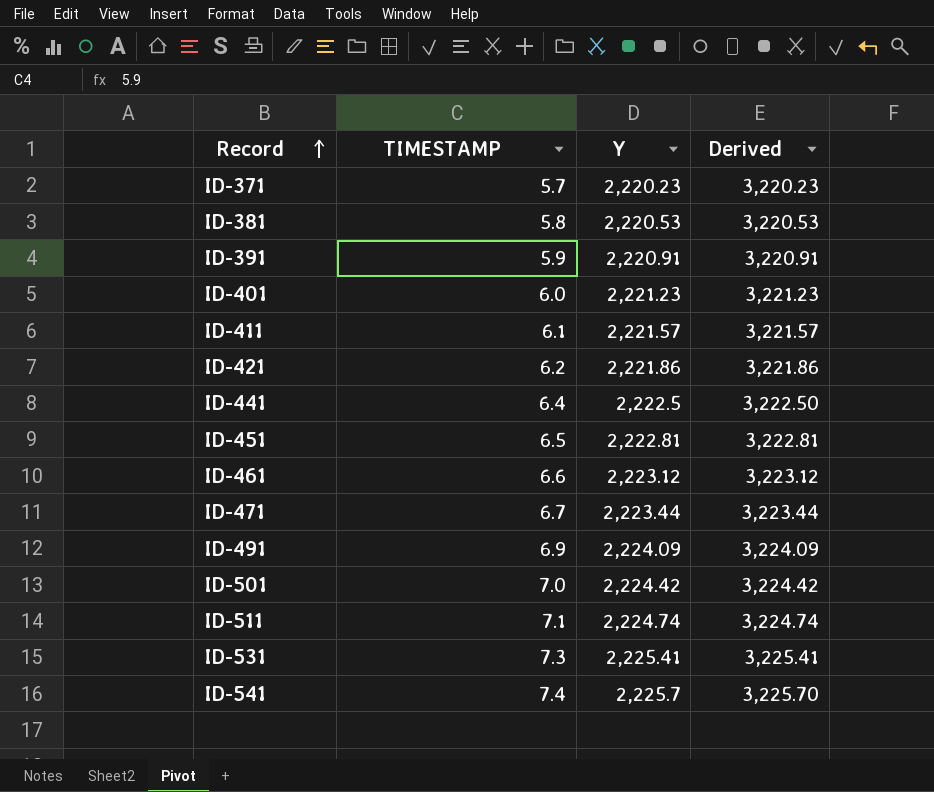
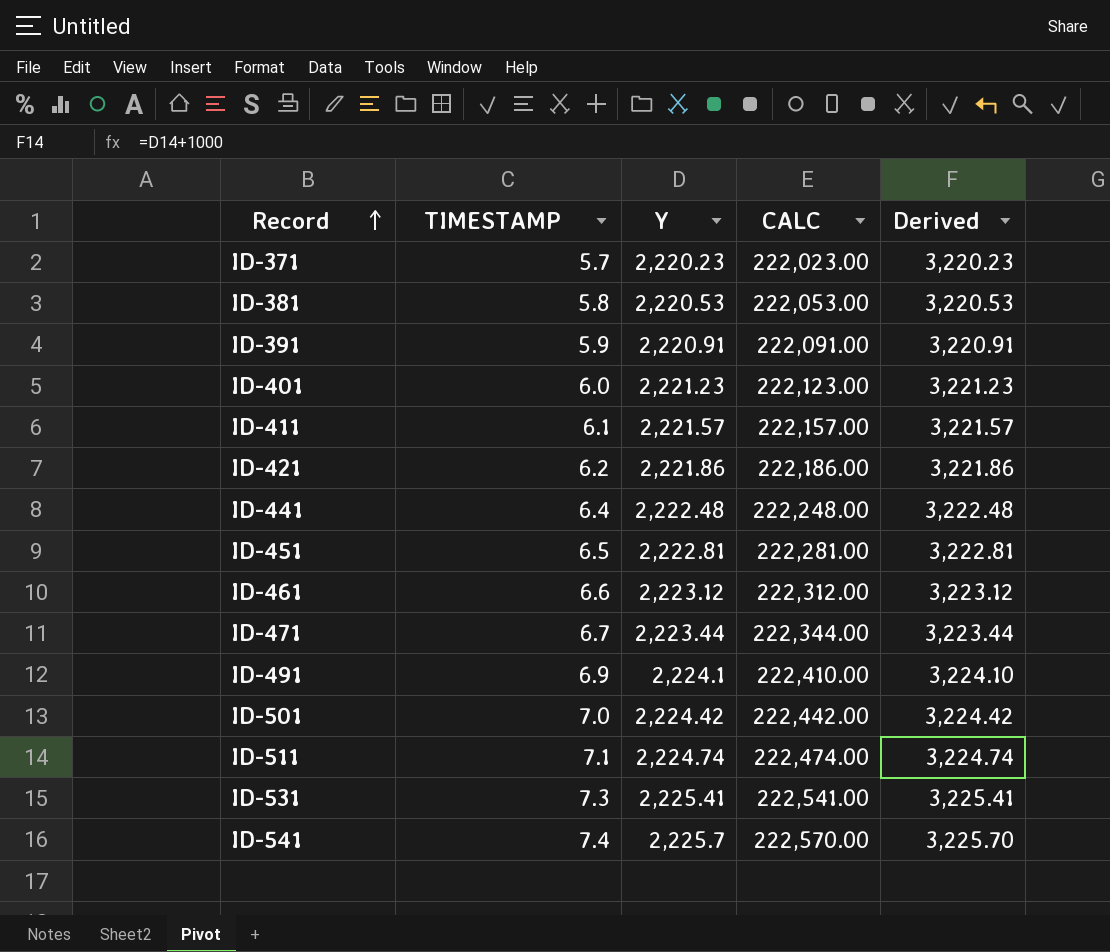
column CALC | formula: none -> [Y] * 100
ID-441 | Y: 2,222.5 -> 2,222.48
ID-441 | Derived: 3,222.50 -> 3,222.48
ID-491 | Y: 2,224.09 -> 2,224.1
ID-491 | Derived: 3,224.09 -> 3,224.10

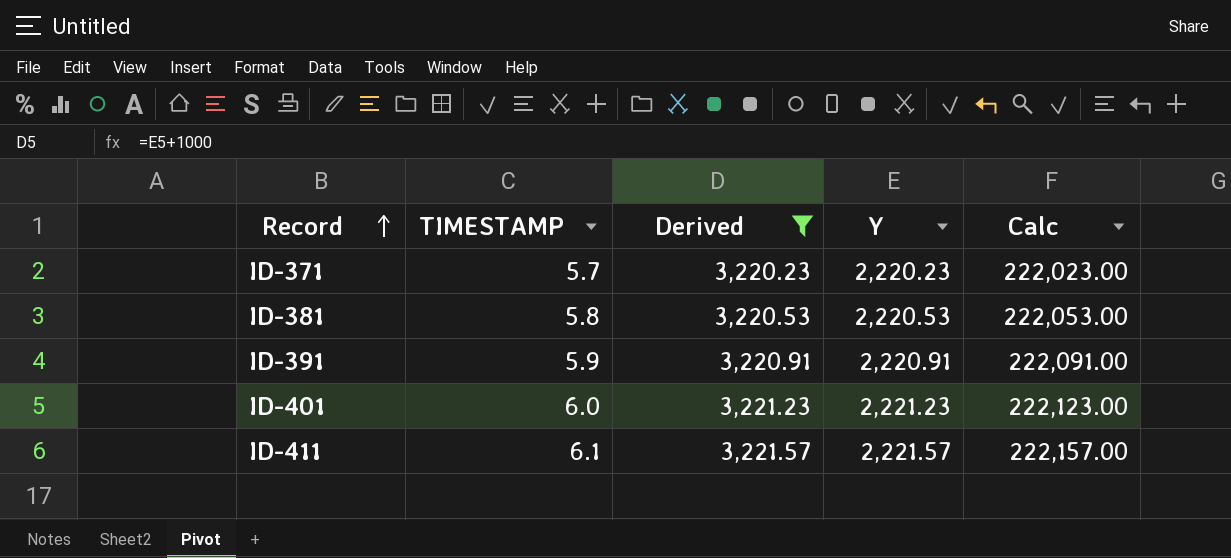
filter: none -> Derived <= 3,221.57
column Derived | position: 5 -> 3
column name: CALC -> Calc

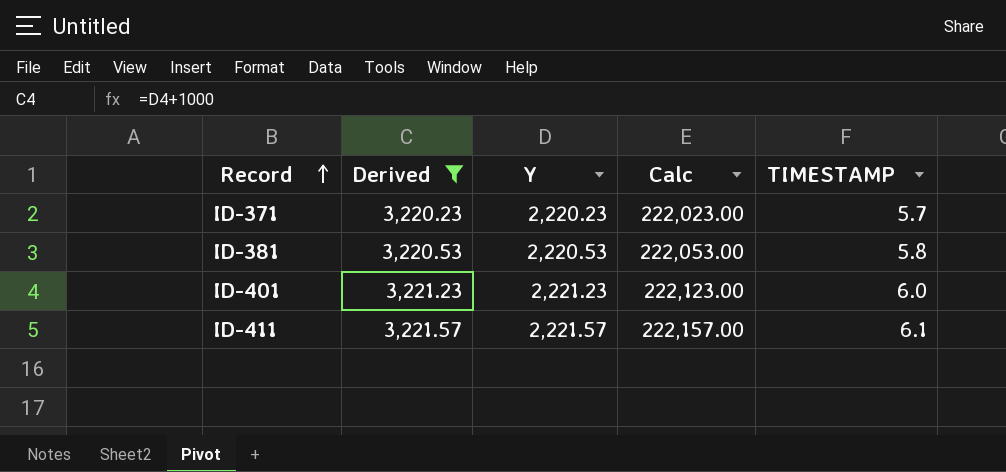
column TIMESTAMP | position: 2 -> 5
row ID-391: 5.9 | 3,220.91 | 2,220.91 | 222,091.00 -> none

